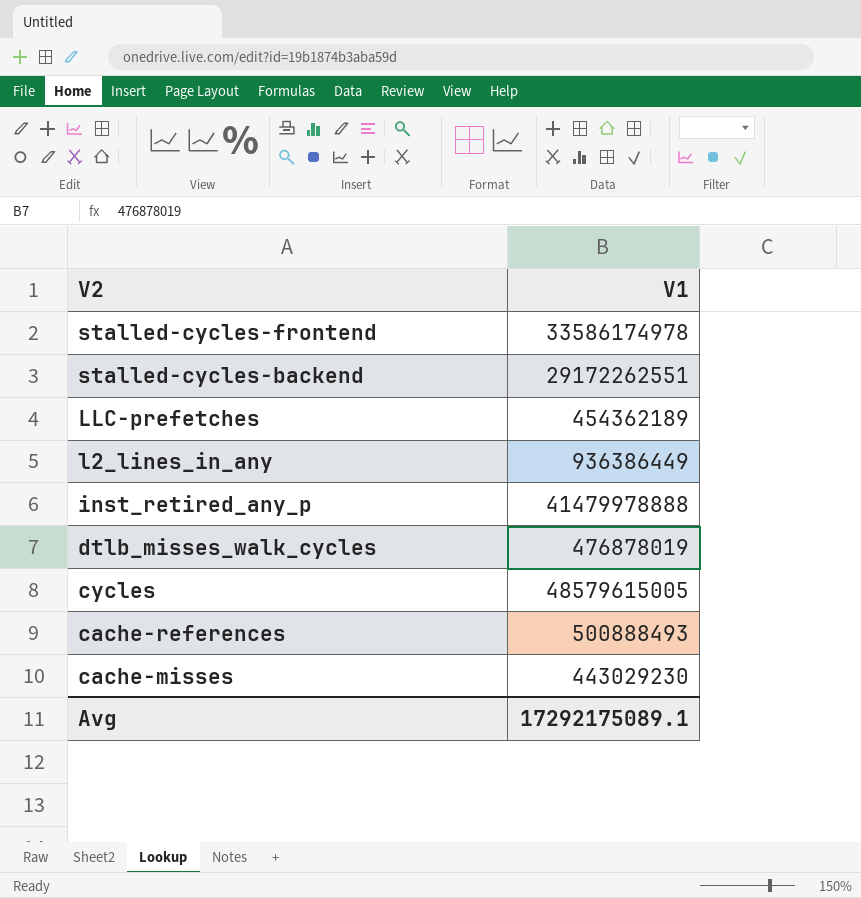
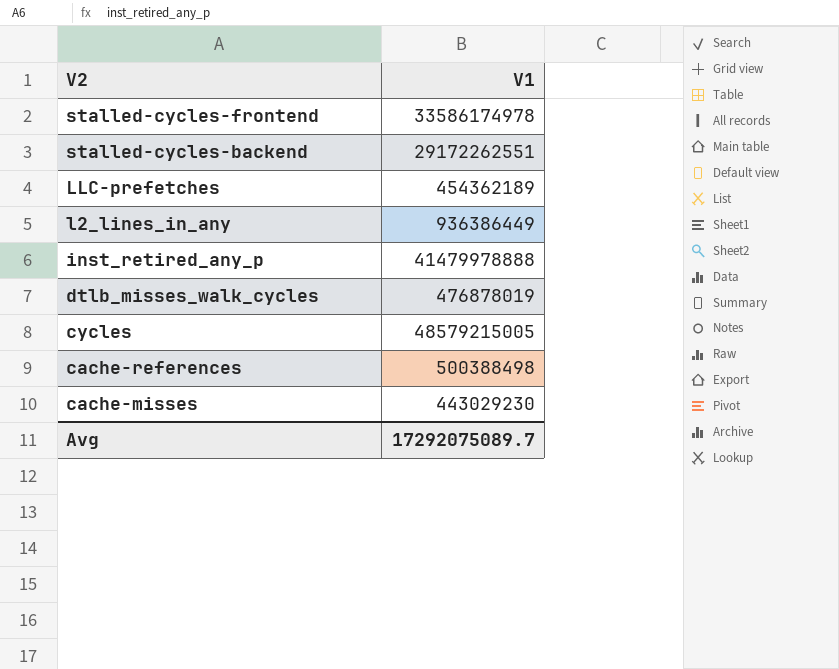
cycles | V1: 48579615005 -> 48579215005
cache-references | V1: 500888493 -> 500388498
Avg | V1: 17292175089.1 -> 17292075089.7

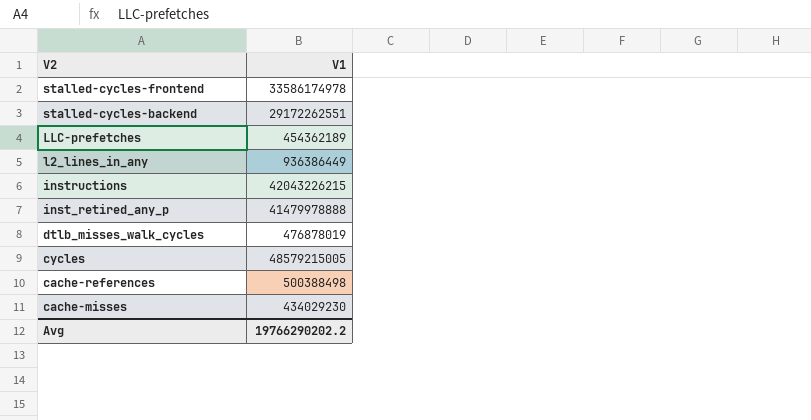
row instructions: none -> 42043226215
cache-misses | V1: 443029230 -> 434029230
Avg | V1: 17292075089.7 -> 19766290202.2

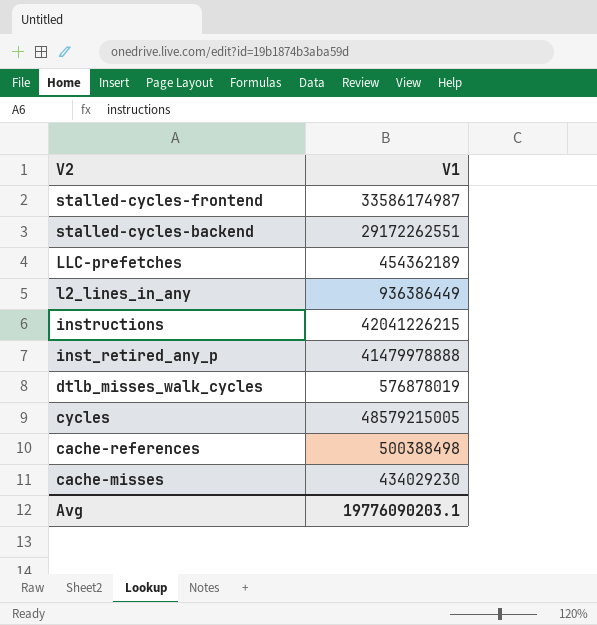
stalled-cycles-frontend | V1: 33586174978 -> 33586174987
instructions | V1: 42043226215 -> 42041226215
dtlb_misses_walk_cycles | V1: 476878019 -> 576878019
Avg | V1: 19766290202.2 -> 19776090203.1

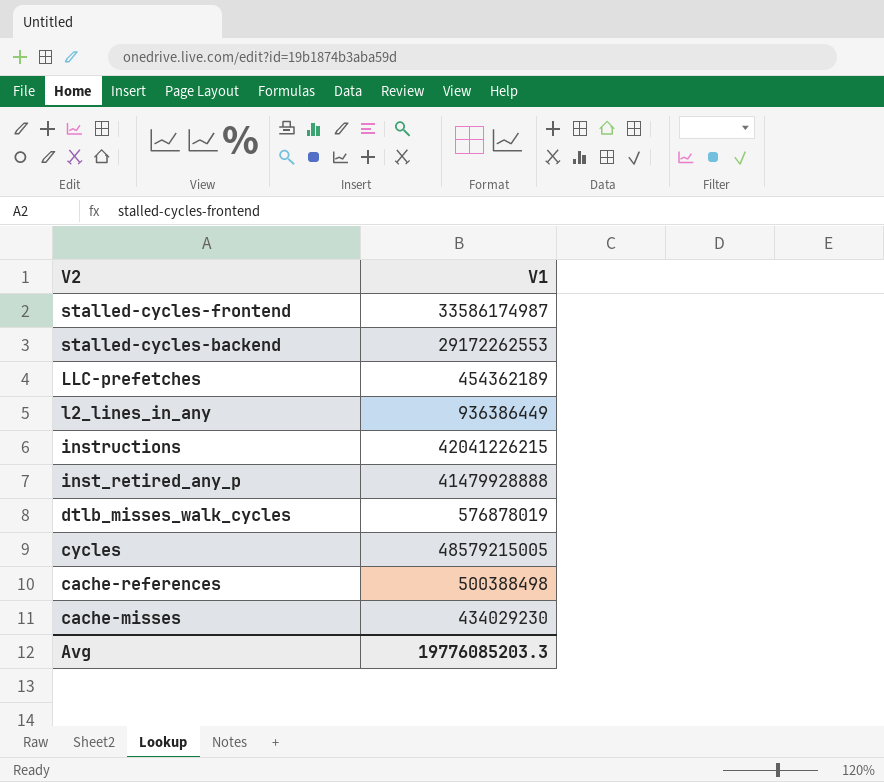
stalled-cycles-backend | V1: 29172262551 -> 29172262553
inst_retired_any_p | V1: 41479978888 -> 41479928888
Avg | V1: 19776090203.1 -> 19776085203.3

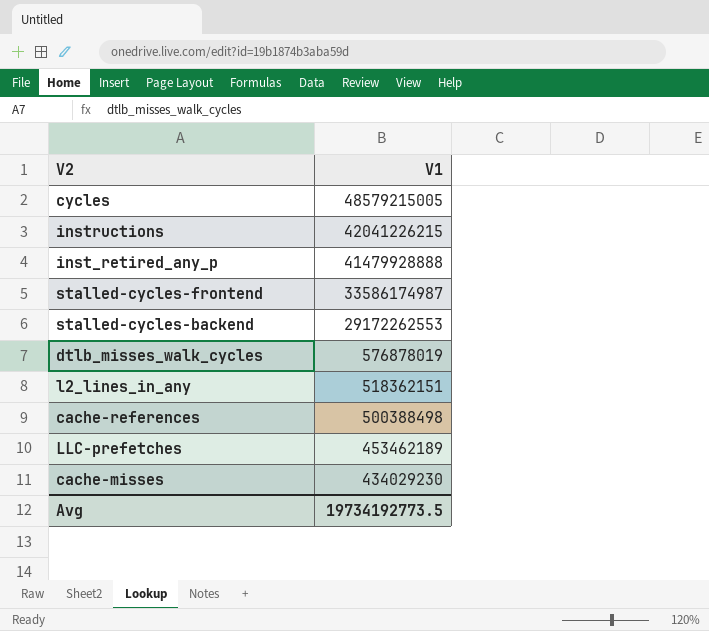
row order: V2 descending -> V1 descending
l2_lines_in_any | V1: 936386449 -> 518362151
LLC-prefetches | V1: 454362189 -> 453462189
Avg | V1: 19776085203.3 -> 19734192773.5

